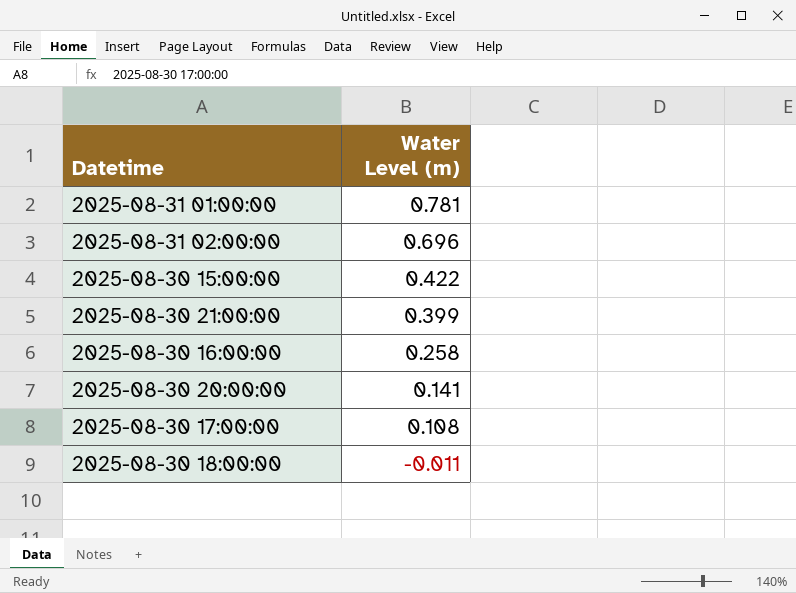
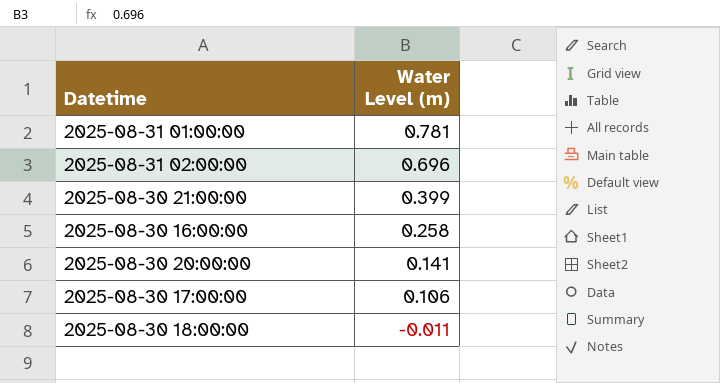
row 2025-08-30 15:00:00: 0.422 -> none
2025-08-30 17:00:00 | Water Level (m): 0.108 -> 0.106

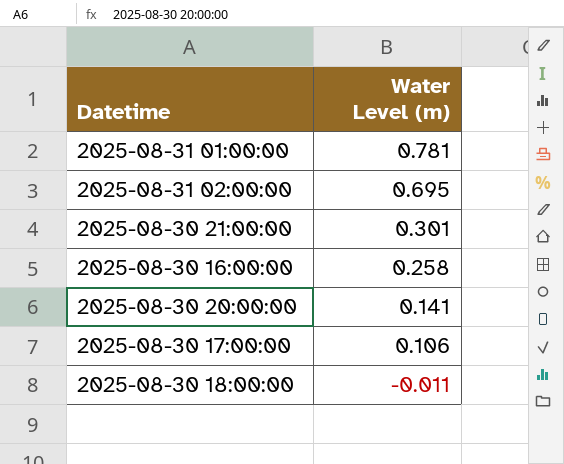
2025-08-31 02:00:00 | Water Level (m): 0.696 -> 0.695
2025-08-30 21:00:00 | Water Level (m): 0.399 -> 0.301

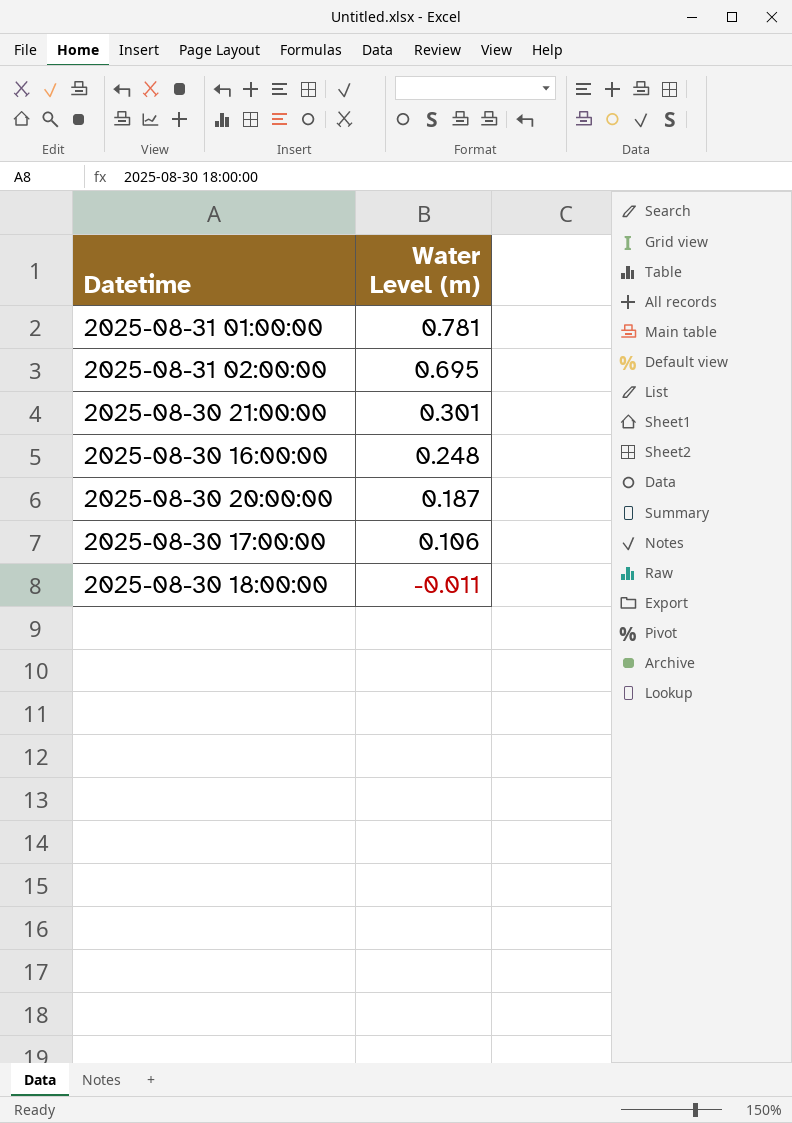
2025-08-30 16:00:00 | Water Level (m): 0.258 -> 0.248
2025-08-30 20:00:00 | Water Level (m): 0.141 -> 0.187

